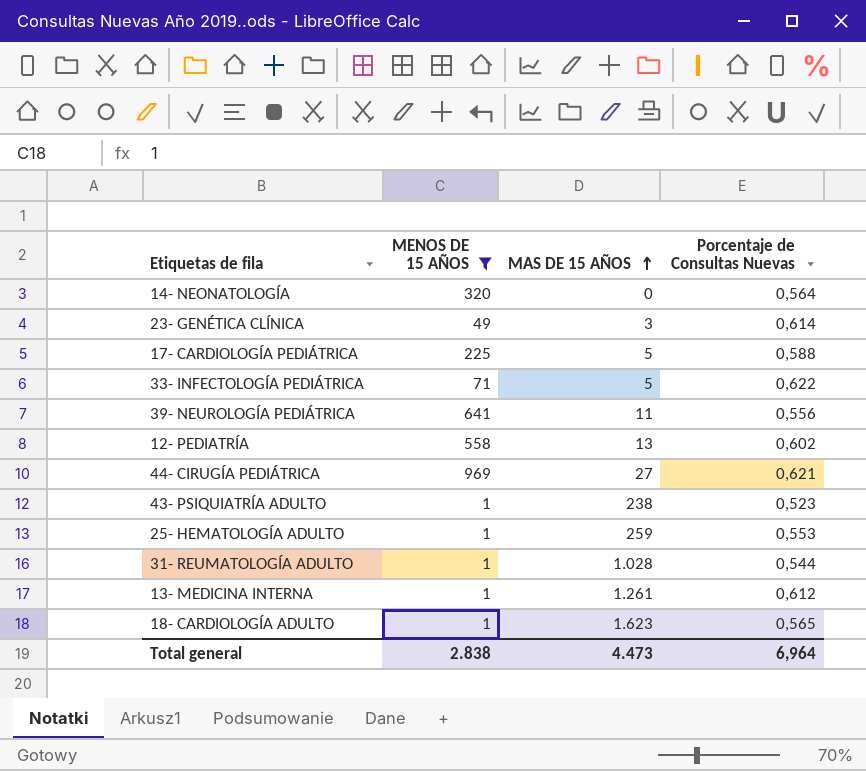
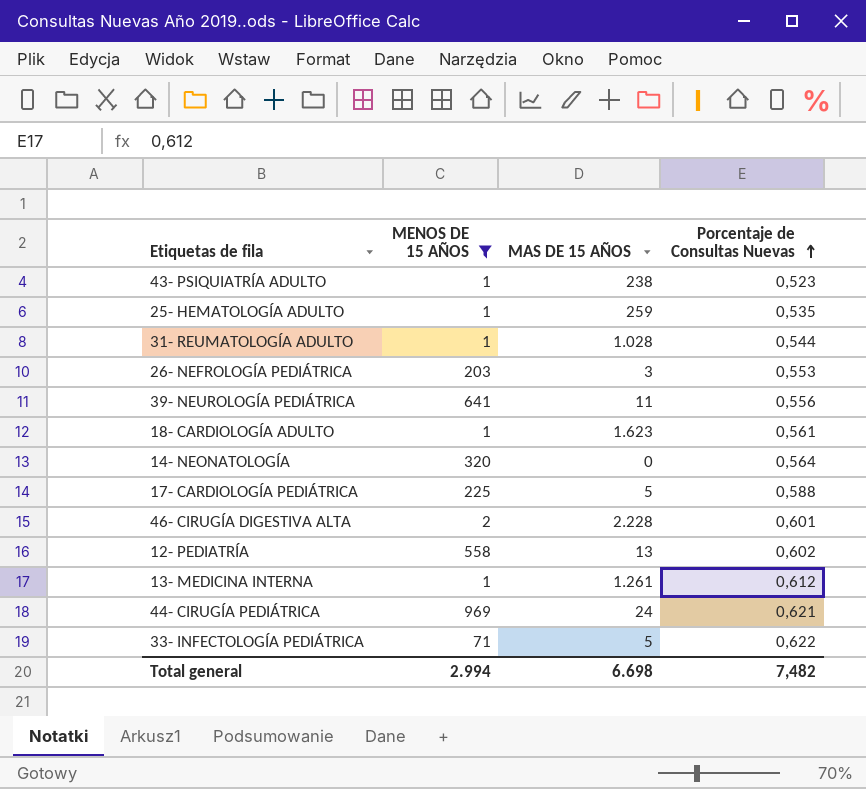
row order: MAS DE 15 AÑOS ascending -> Porcentaje de Consultas Nuevas ascending
row 23- GENÉTICA CLÍNICA: 49 | 3 | 0,614 -> none
25- HEMATOLOGÍA ADULTO | Porcentaje de Consultas Nuevas: 0,553 -> 0,535
row 26- NEFROLOGÍA PEDIÁTRICA: none -> 203 | 3 | 0,553
18- CARDIOLOGÍA ADULTO | Porcentaje de Consultas Nuevas: 0,565 -> 0,561
row 46- CIRUGÍA DIGESTIVA ALTA: none -> 2 | 2.228 | 0,601
44- CIRUGÍA PEDIÁTRICA | MAS DE 15 AÑOS: 27 -> 24
Total general | MENOS DE 15 AÑOS: 2.838 -> 2.994
Total general | MAS DE 15 AÑOS: 4.473 -> 6.698
Total general | Porcentaje de Consultas Nuevas: 6,964 -> 7,482

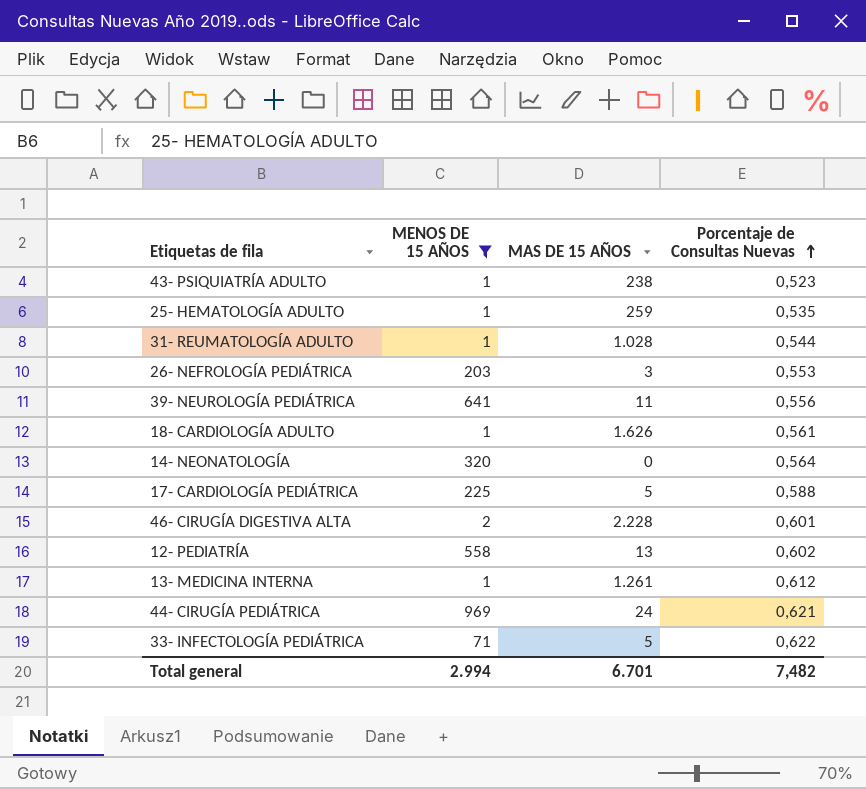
18- CARDIOLOGÍA ADULTO | MAS DE 15 AÑOS: 1.623 -> 1.626
Total general | MAS DE 15 AÑOS: 6.698 -> 6.701

